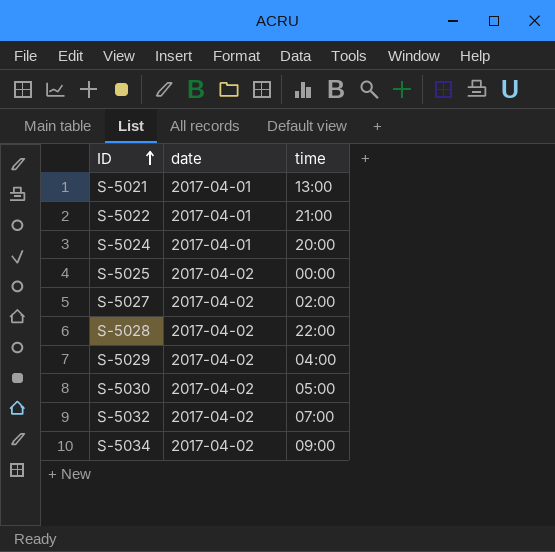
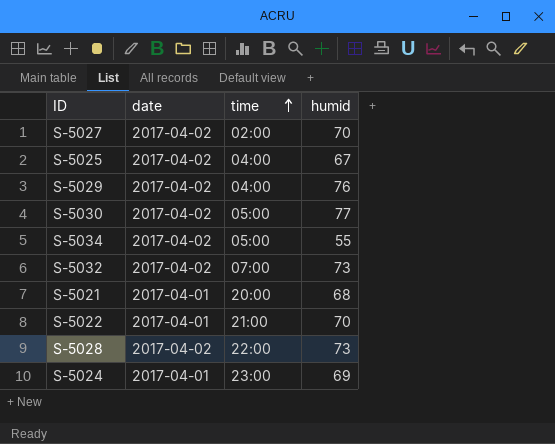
row order: ID ascending -> time ascending
column humid | position: none -> 4
S-5025 | time: 00:00 -> 04:00
S-5034 | time: 09:00 -> 05:00
S-5021 | time: 13:00 -> 20:00
S-5024 | time: 20:00 -> 23:00

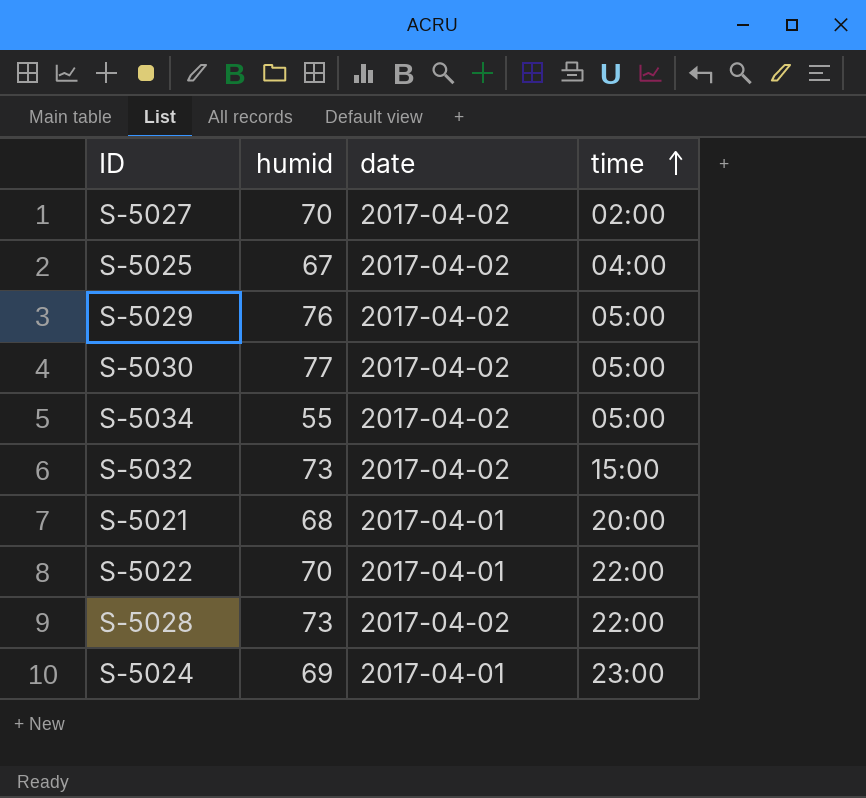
column humid | position: 4 -> 2
S-5029 | time: 04:00 -> 05:00
S-5032 | time: 07:00 -> 15:00
S-5022 | time: 21:00 -> 22:00

